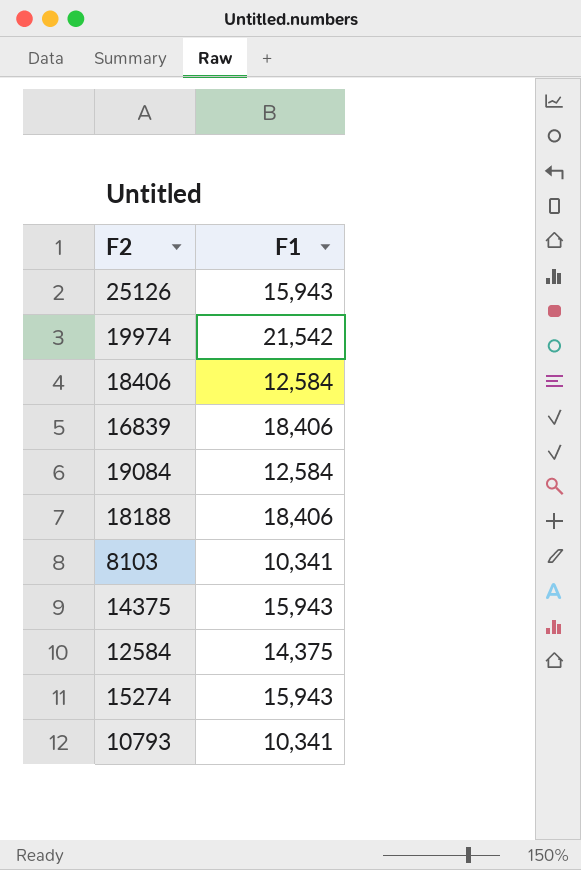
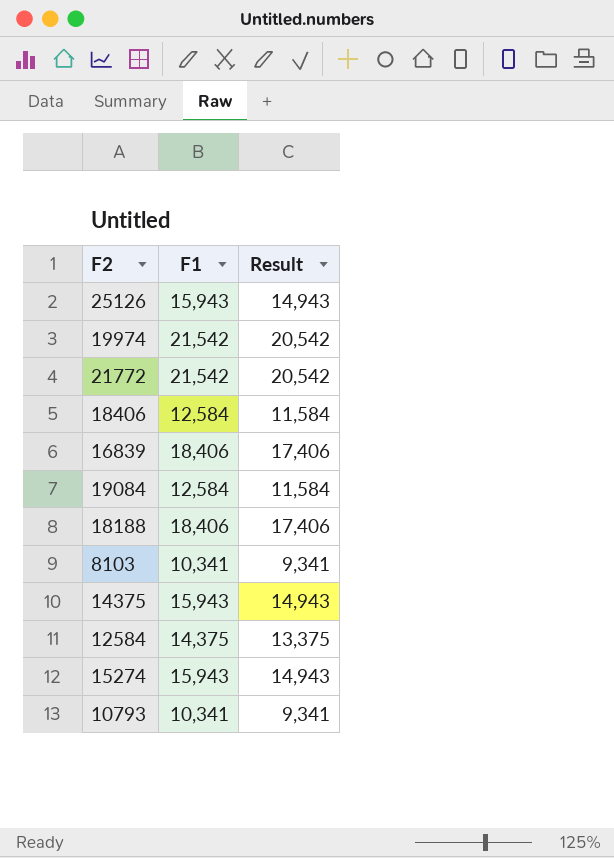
column Result | formula: none -> [F1] - 1000
row 21772: none -> 21,542 | 20,542

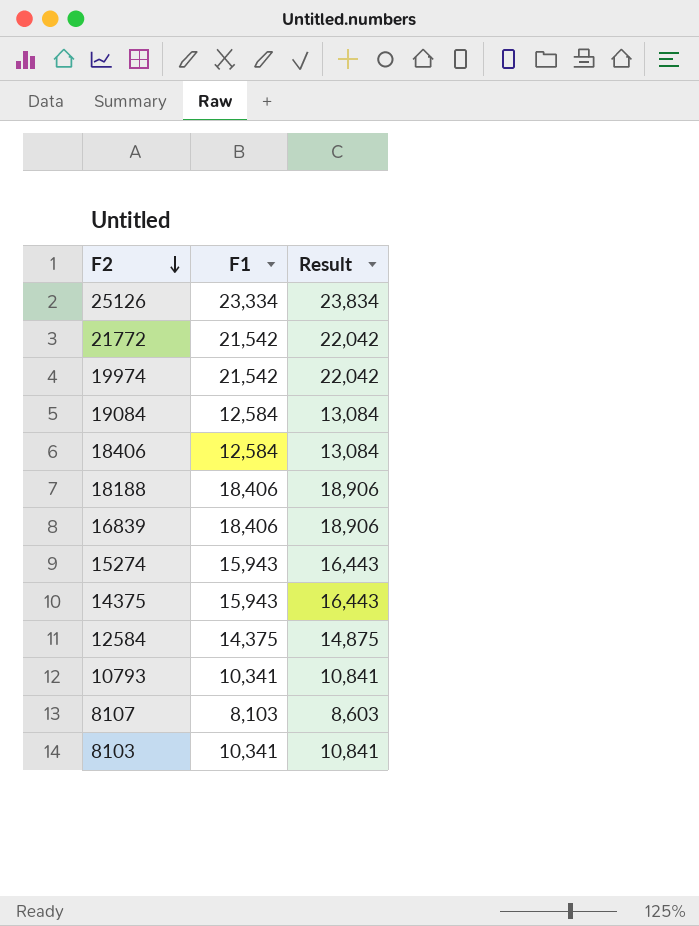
row order: none -> F2 descending
column Result | formula: [F1] - 1000 -> [F1] + 500
25126 | F1: 15,943 -> 23,334
row 8107: none -> 8,103 | 8,603

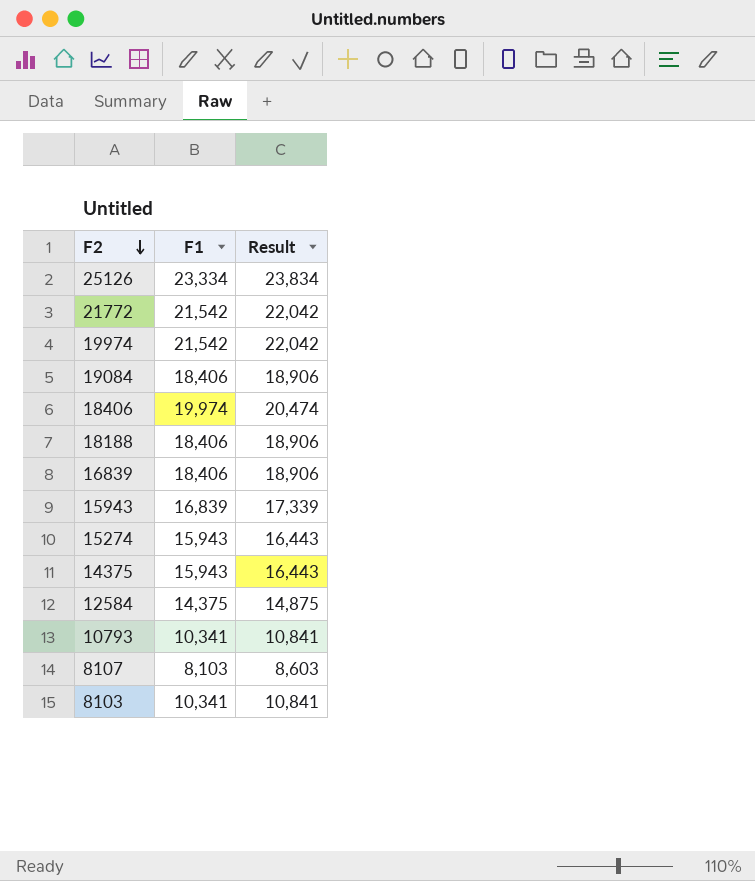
19084 | F1: 12,584 -> 18,406
19084 | Result: 13,084 -> 18,906
18406 | F1: 12,584 -> 19,974
18406 | Result: 13,084 -> 20,474
row 15943: none -> 16,839 | 17,339

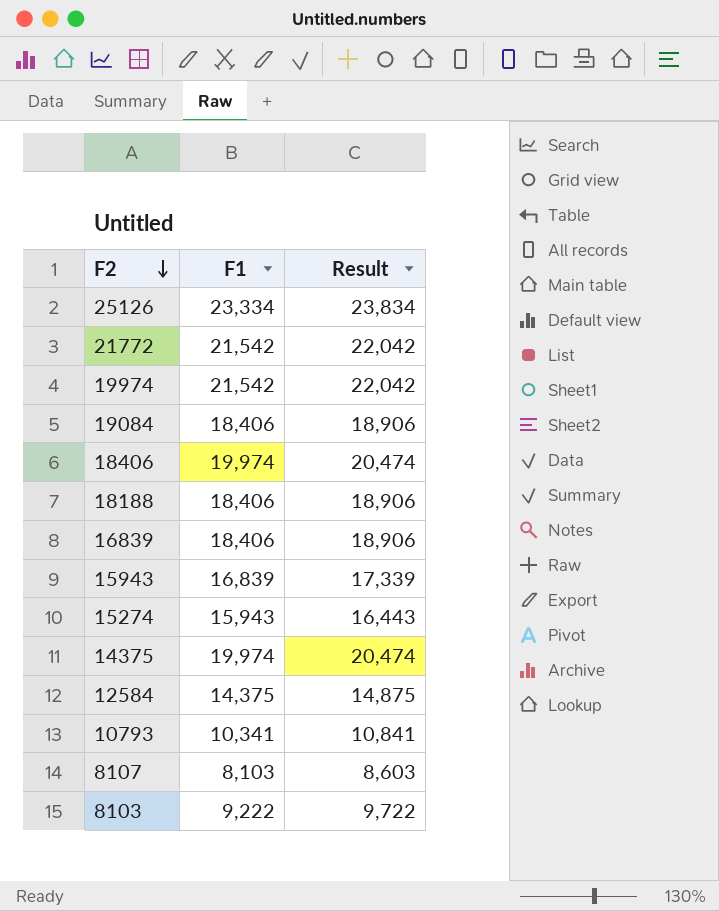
14375 | F1: 15,943 -> 19,974
14375 | Result: 16,443 -> 20,474
8103 | F1: 10,341 -> 9,222
8103 | Result: 10,841 -> 9,722

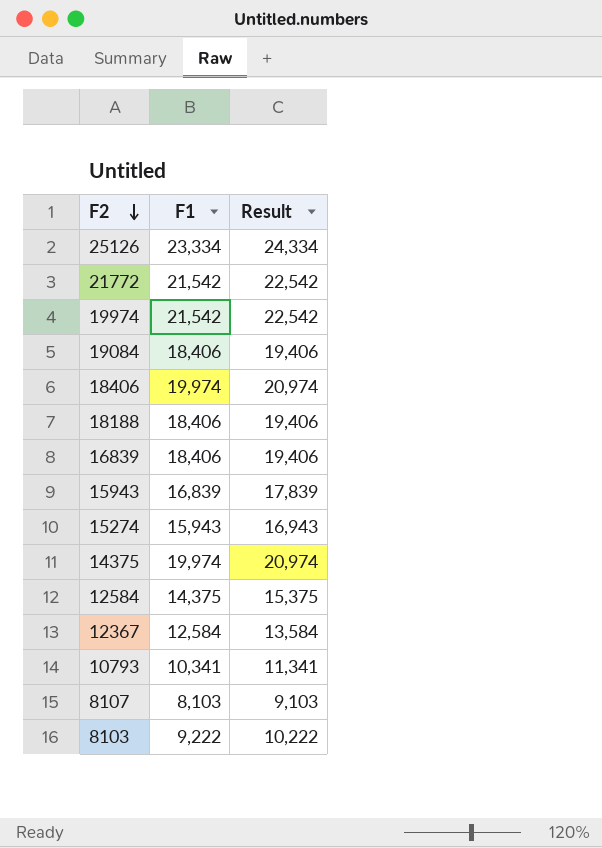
column Result | formula: [F1] + 500 -> [F1] + 1000
row 12367: none -> 12,584 | 13,584

